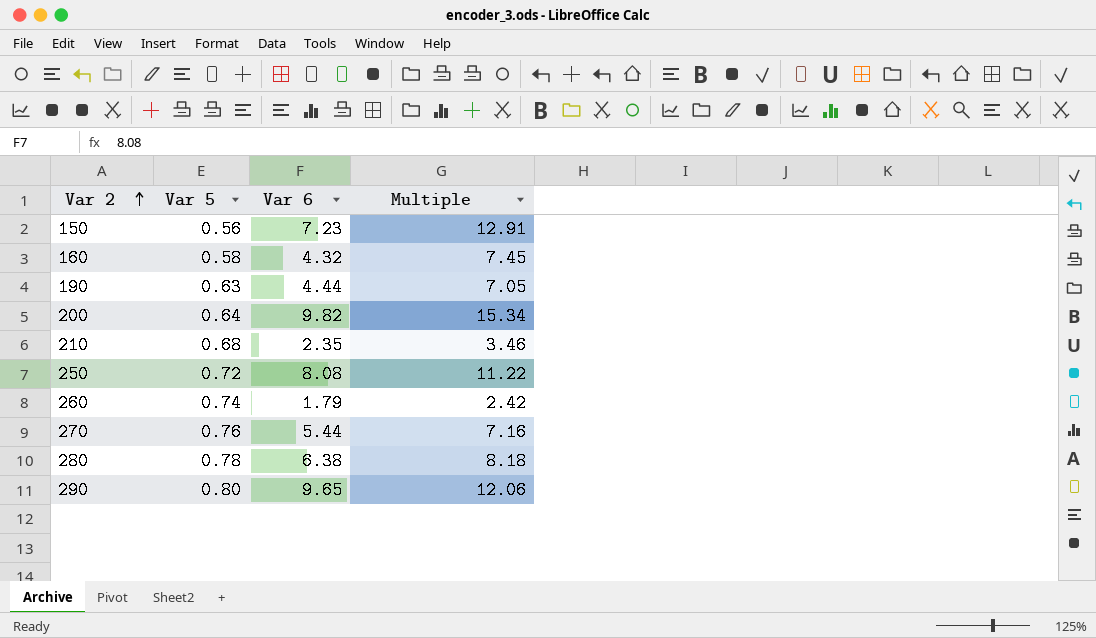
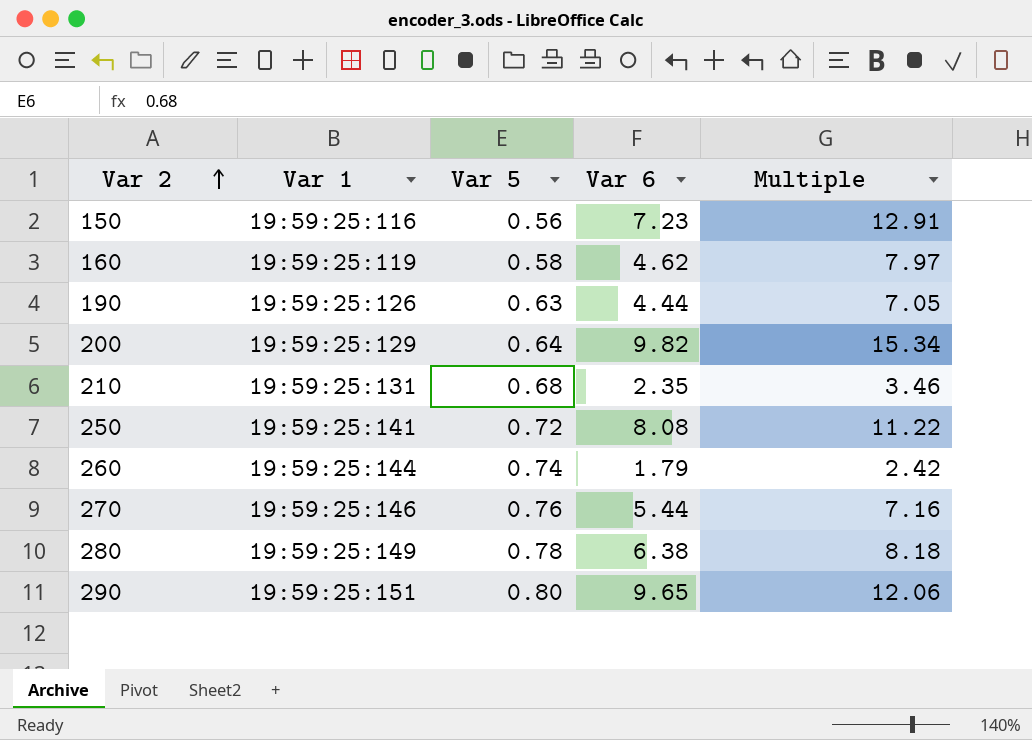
column Var 1 | position: none -> 2
160 | Var 6: 4.32 -> 4.62
160 | Multiple: 7.45 -> 7.97

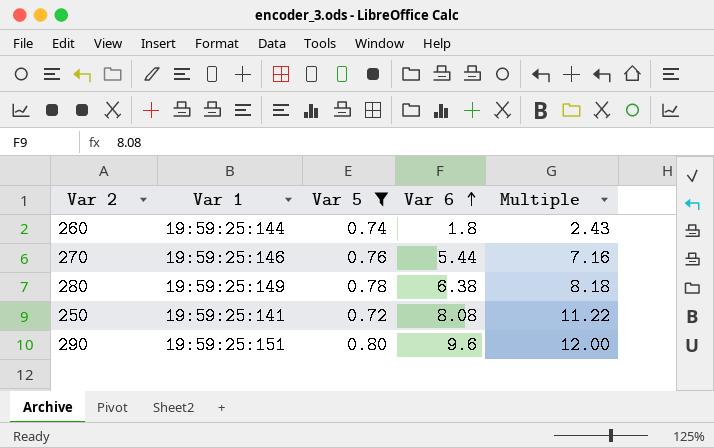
filter: none -> Var 5 >= 0.72
row order: Var 2 ascending -> Var 6 ascending
260 | Var 6: 1.79 -> 1.8
260 | Multiple: 2.42 -> 2.43
290 | Var 6: 9.65 -> 9.6
290 | Multiple: 12.06 -> 12.00

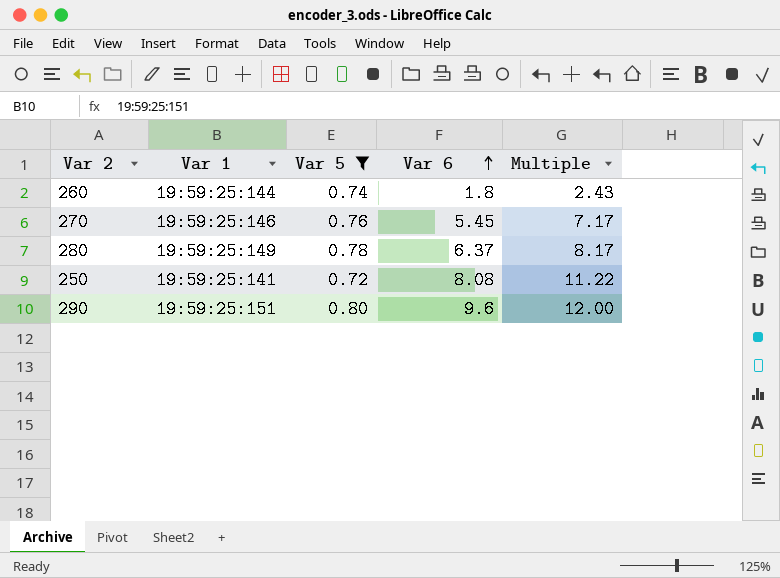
270 | Var 6: 5.44 -> 5.45
270 | Multiple: 7.16 -> 7.17
280 | Var 6: 6.38 -> 6.37
280 | Multiple: 8.18 -> 8.17

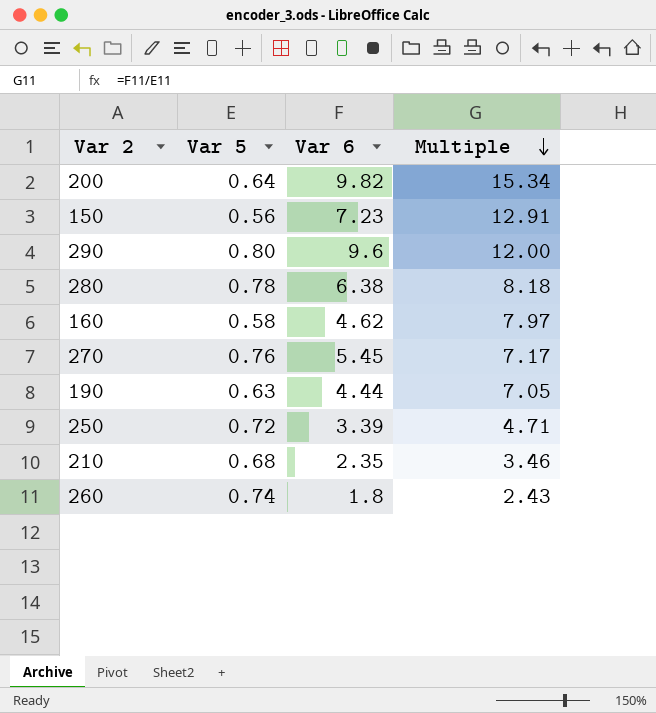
filter: Var 5 >= 0.72 -> none
row order: Var 6 ascending -> Multiple descending
column Var 1 | position: 2 -> none
280 | Var 6: 6.37 -> 6.38
280 | Multiple: 8.17 -> 8.18
250 | Var 6: 8.08 -> 3.39
250 | Multiple: 11.22 -> 4.71

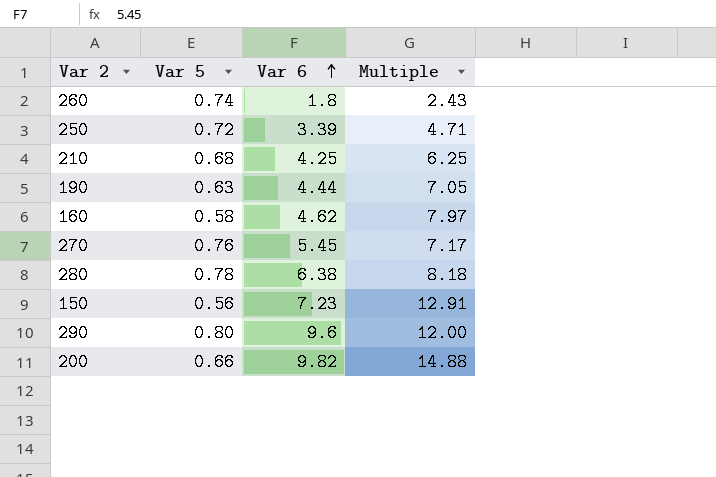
row order: Multiple descending -> Var 6 ascending
210 | Var 6: 2.35 -> 4.25
210 | Multiple: 3.46 -> 6.25
200 | Var 5: 0.64 -> 0.66
200 | Multiple: 15.34 -> 14.88

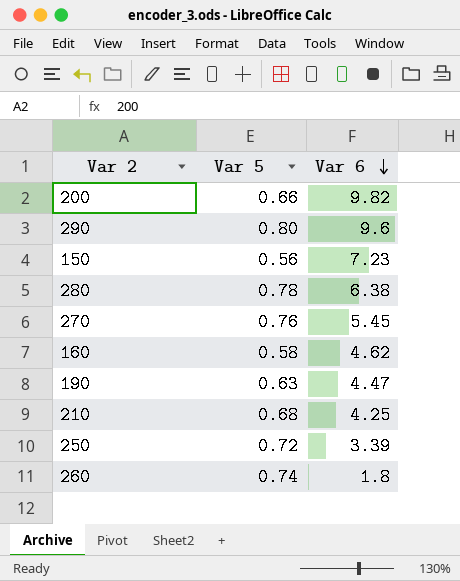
row order: Var 6 ascending -> Var 6 descending
column Multiple | formula: [Var 6] / [Var 5] -> none
190 | Var 6: 4.44 -> 4.47

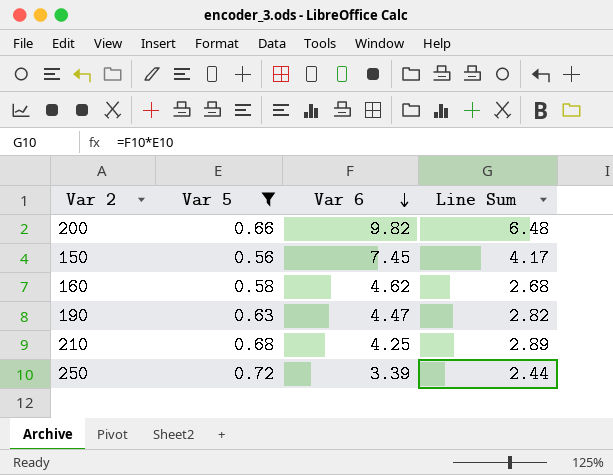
filter: none -> Var 5 <= 0.72
column Line Sum | formula: none -> [Var 5] * [Var 6]
150 | Var 6: 7.23 -> 7.45

